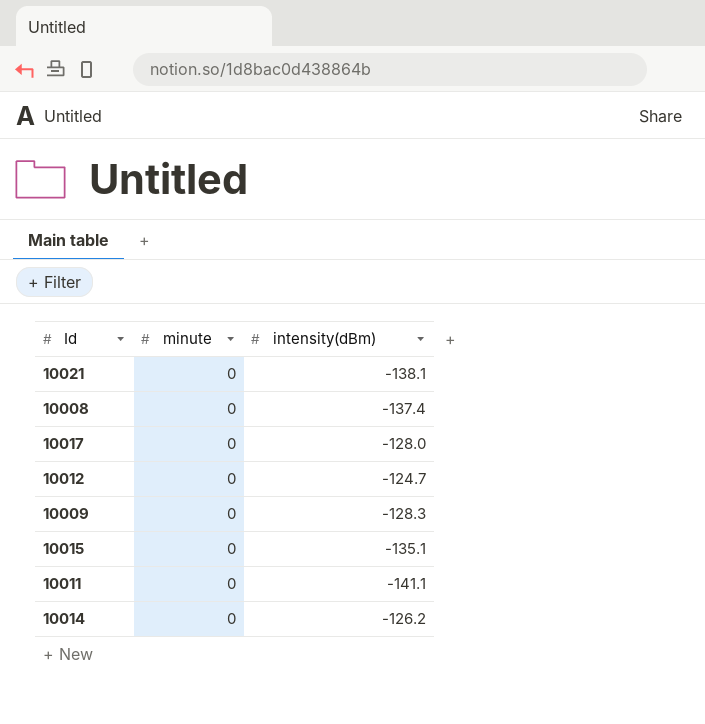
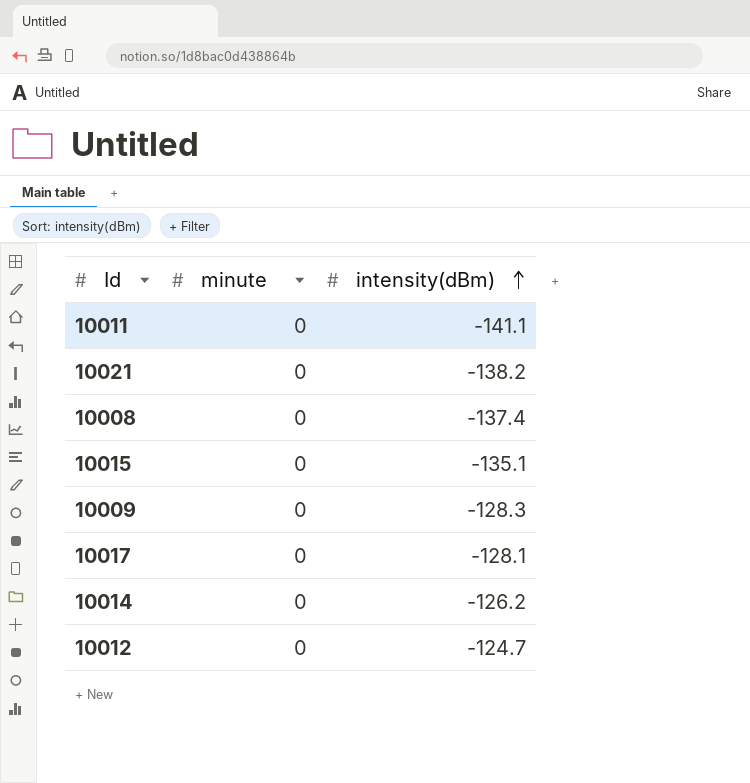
row order: none -> intensity(dBm) ascending
10021 | intensity(dBm): -138.1 -> -138.2
10017 | intensity(dBm): -128.0 -> -128.1

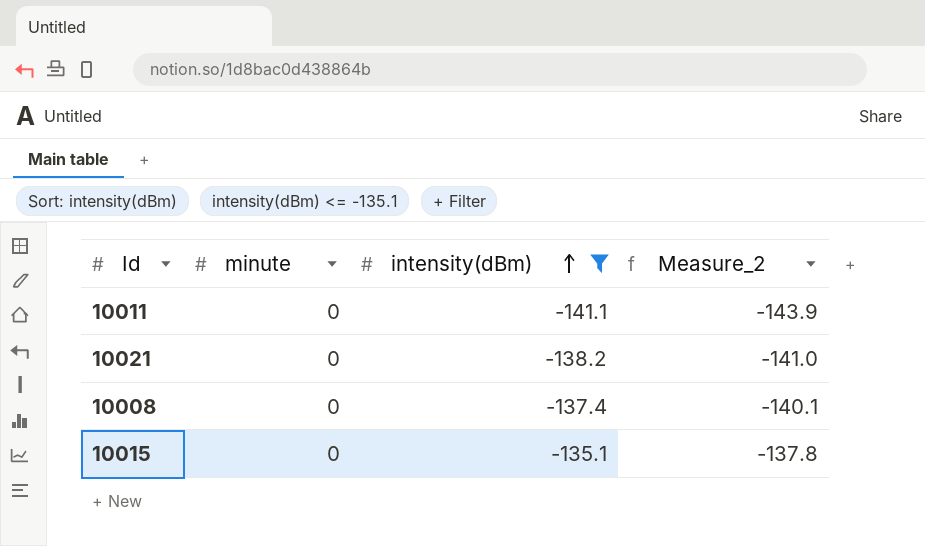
filter: none -> intensity(dBm) <= -135.1
column Measure_2 | formula: none -> [intensity(dBm)] * 1.02

